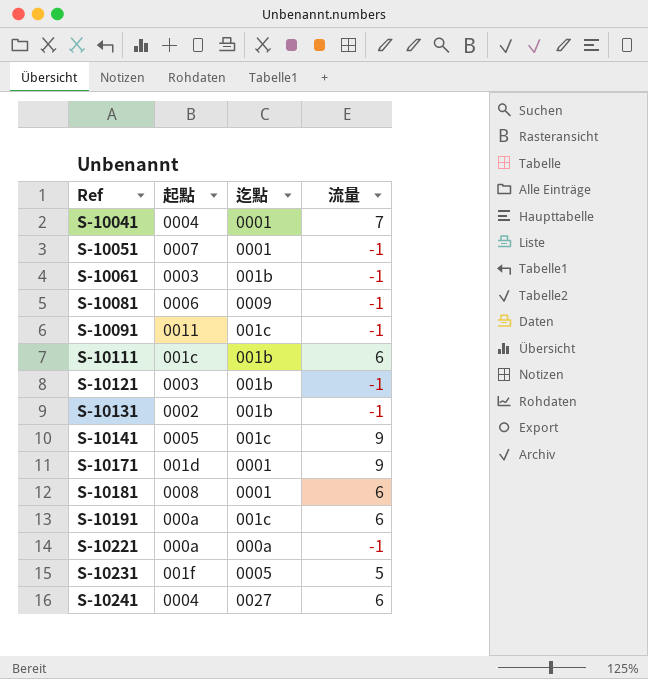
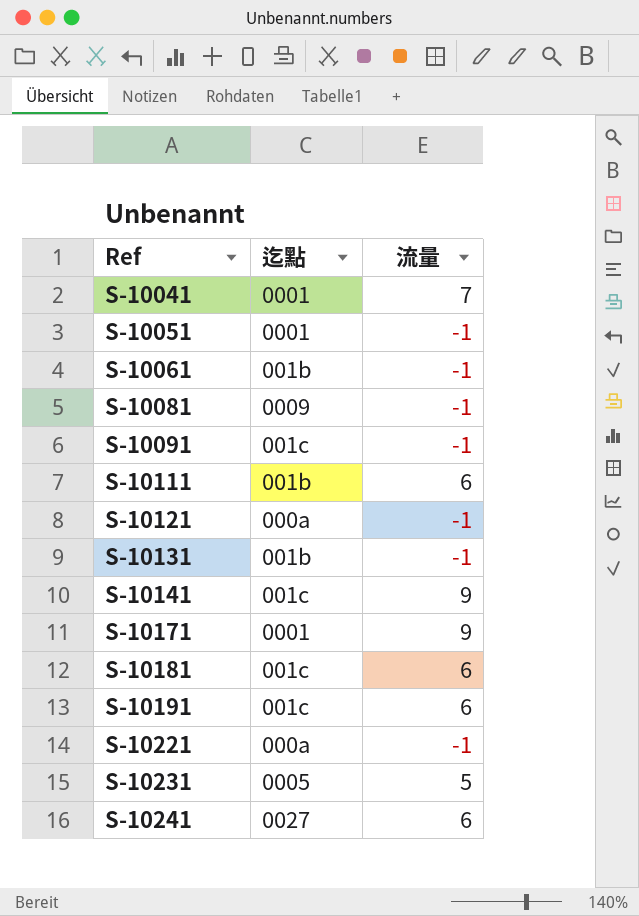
column 起點 | position: 2 -> none
S-10121 | 迄點: 001b -> 000a
S-10181 | 迄點: 0001 -> 001c

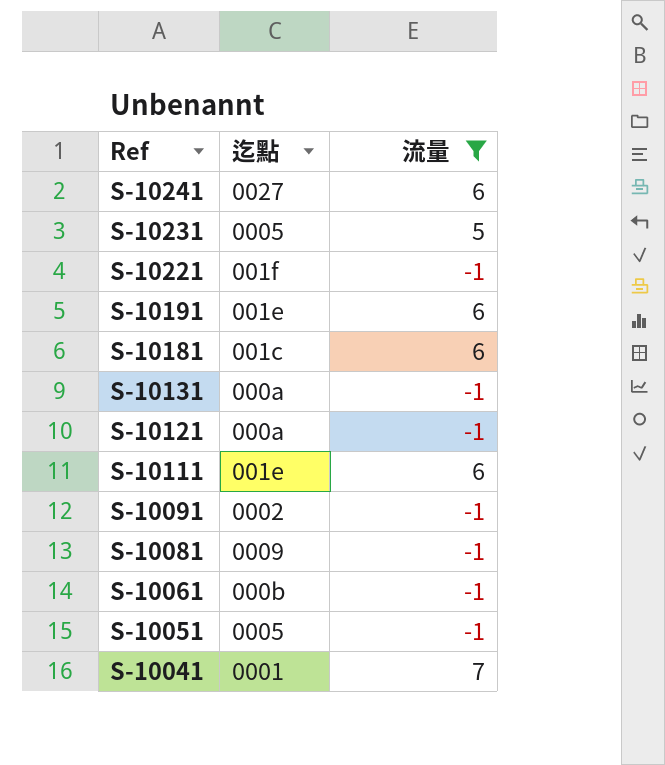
filter: none -> 流量 != 9
row order: Ref ascending -> Ref descending
S-10221 | 迄點: 000a -> 001f
S-10191 | 迄點: 001c -> 001e
S-10131 | 迄點: 001b -> 000a
S-10111 | 迄點: 001b -> 001e
S-10091 | 迄點: 001c -> 0002
S-10061 | 迄點: 001b -> 000b
S-10051 | 迄點: 0001 -> 0005

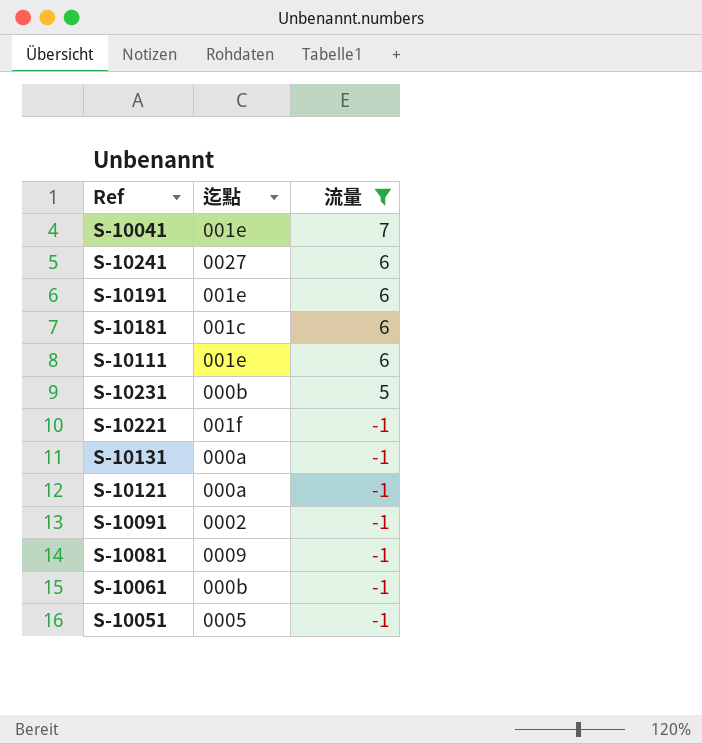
row order: Ref descending -> 流量 descending
S-10041 | 迄點: 0001 -> 001e
S-10231 | 迄點: 0005 -> 000b

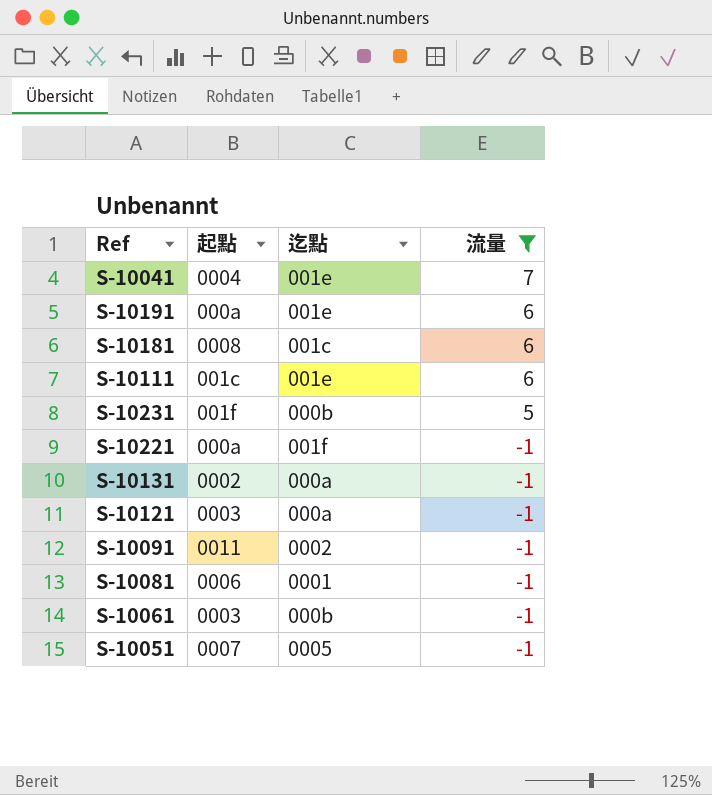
column 起點 | position: none -> 2
row S-10241: 0027 | 6 -> none
S-10081 | 迄點: 0009 -> 0001

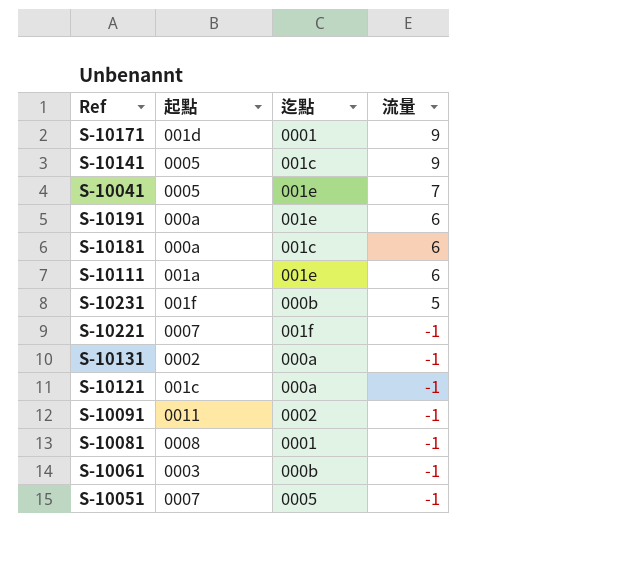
filter: 流量 != 9 -> none
S-10041 | 起點: 0004 -> 0005
S-10181 | 起點: 0008 -> 000a
S-10111 | 起點: 001c -> 001a
S-10221 | 起點: 000a -> 0007
S-10121 | 起點: 0003 -> 001c
S-10081 | 起點: 0006 -> 0008

